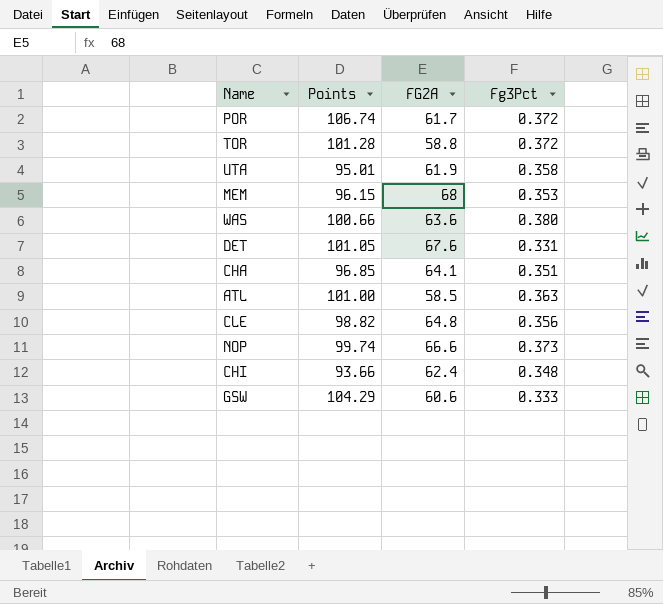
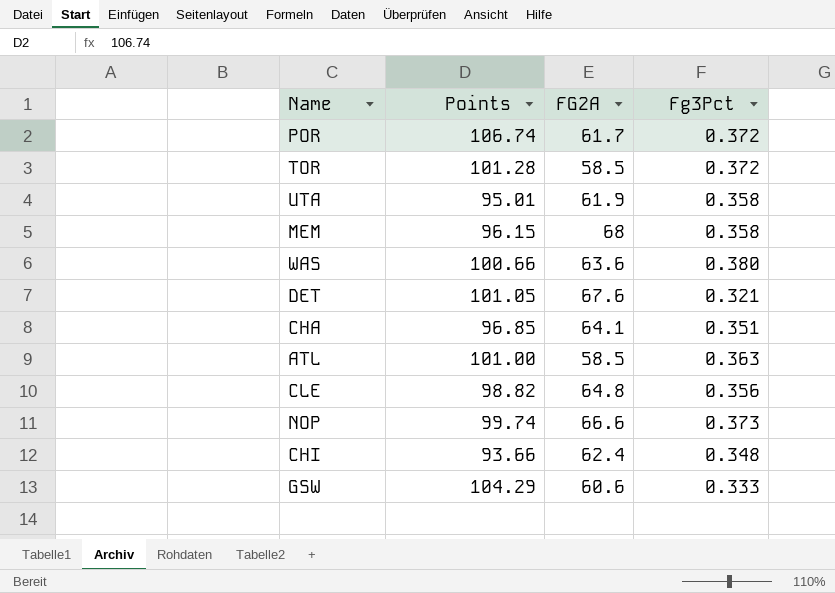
TOR | FG2A: 58.8 -> 58.5
MEM | Fg3Pct: 0.353 -> 0.358
DET | Fg3Pct: 0.331 -> 0.321

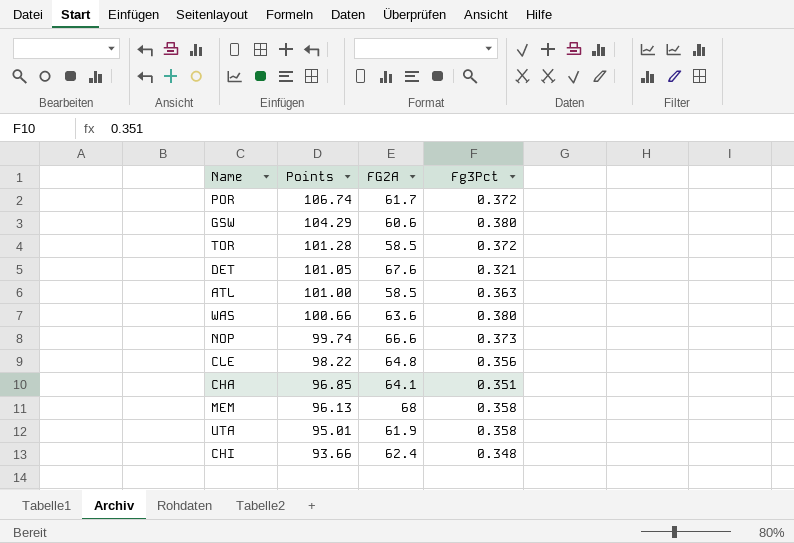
row order: none -> Points descending
GSW | Fg3Pct: 0.333 -> 0.380
CLE | Points: 98.82 -> 98.22
MEM | Points: 96.15 -> 96.13

